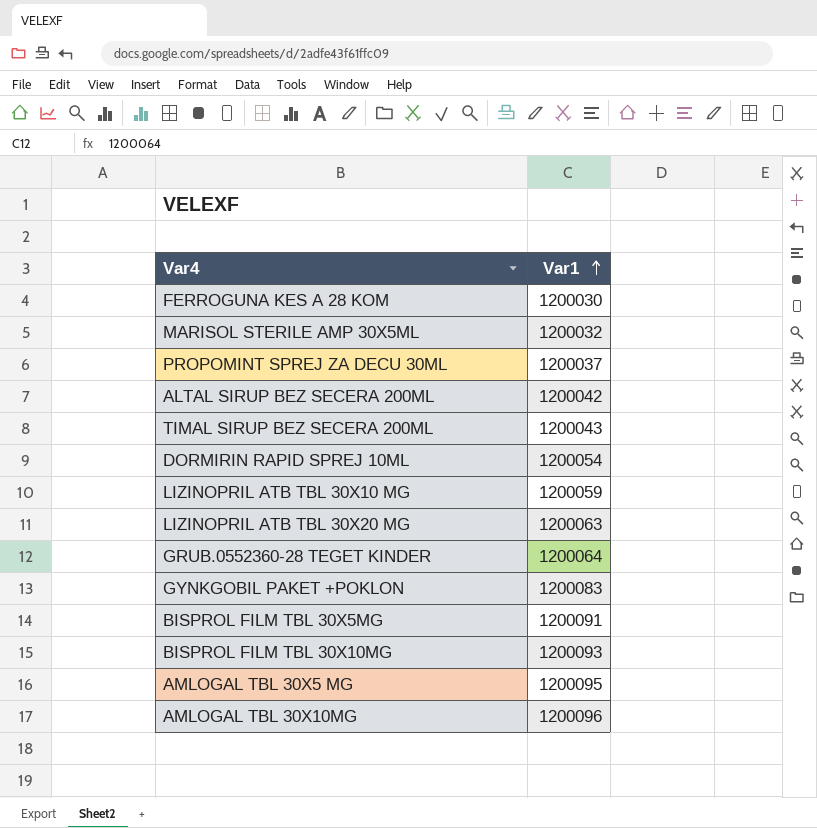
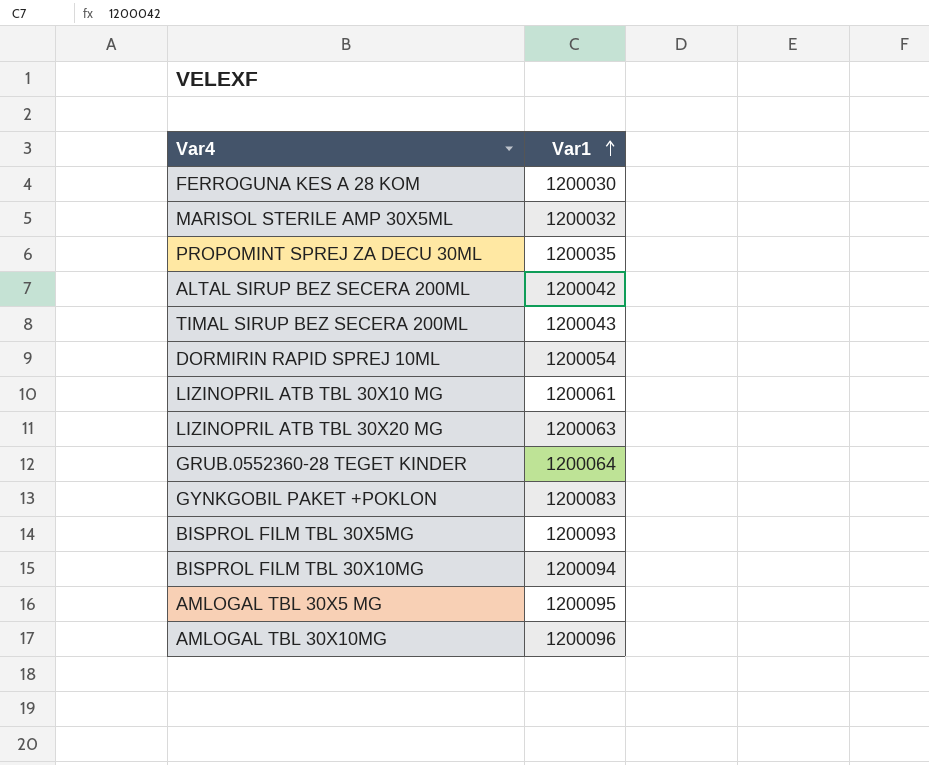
PROPOMINT SPREJ ZA DECU 30ML | Var1: 1200037 -> 1200035
LIZINOPRIL ATB TBL 30X10 MG | Var1: 1200059 -> 1200061
BISPROL FILM TBL 30X5MG | Var1: 1200091 -> 1200093
BISPROL FILM TBL 30X10MG | Var1: 1200093 -> 1200094

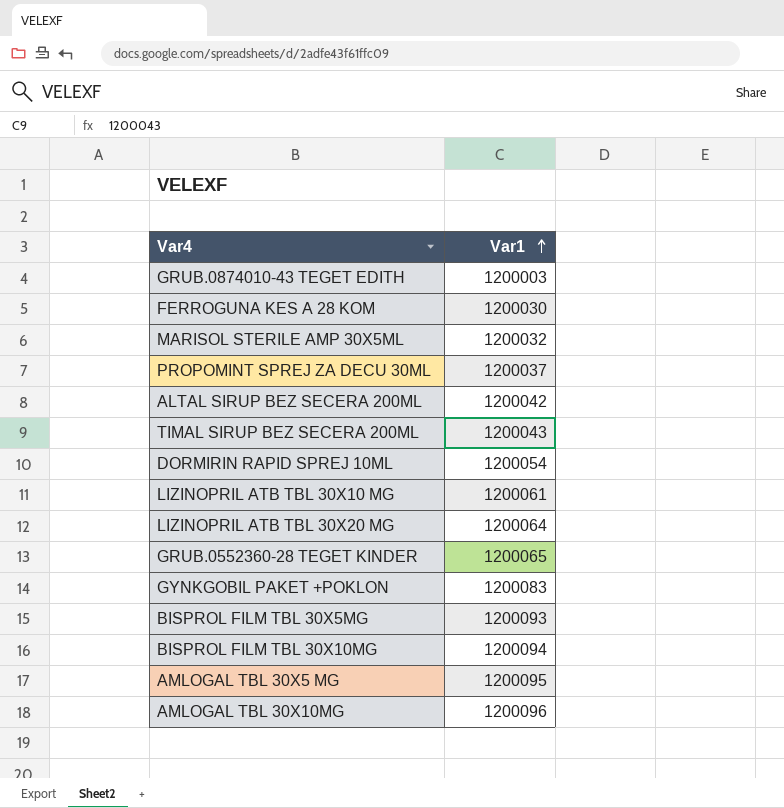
row GRUB.0874010-43 TEGET EDITH: none -> 1200003
PROPOMINT SPREJ ZA DECU 30ML | Var1: 1200035 -> 1200037
LIZINOPRIL ATB TBL 30X20 MG | Var1: 1200063 -> 1200064
GRUB.0552360-28 TEGET KINDER | Var1: 1200064 -> 1200065

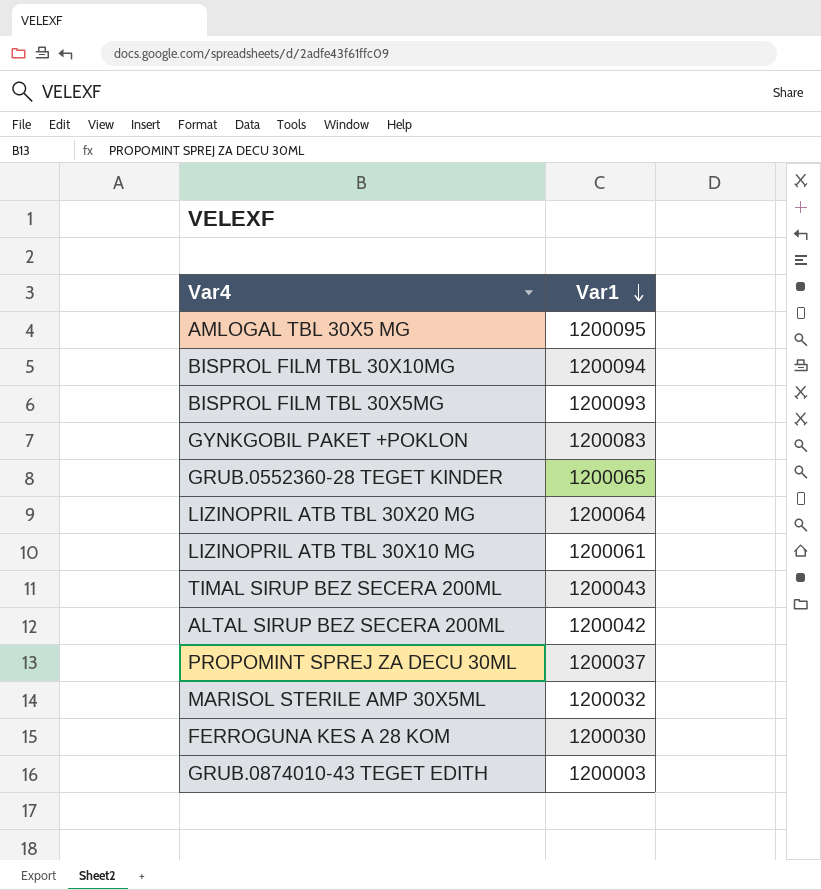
row order: Var1 ascending -> Var1 descending
row DORMIRIN RAPID SPREJ 10ML: 1200054 -> none
row AMLOGAL TBL 30X10MG: 1200096 -> none

